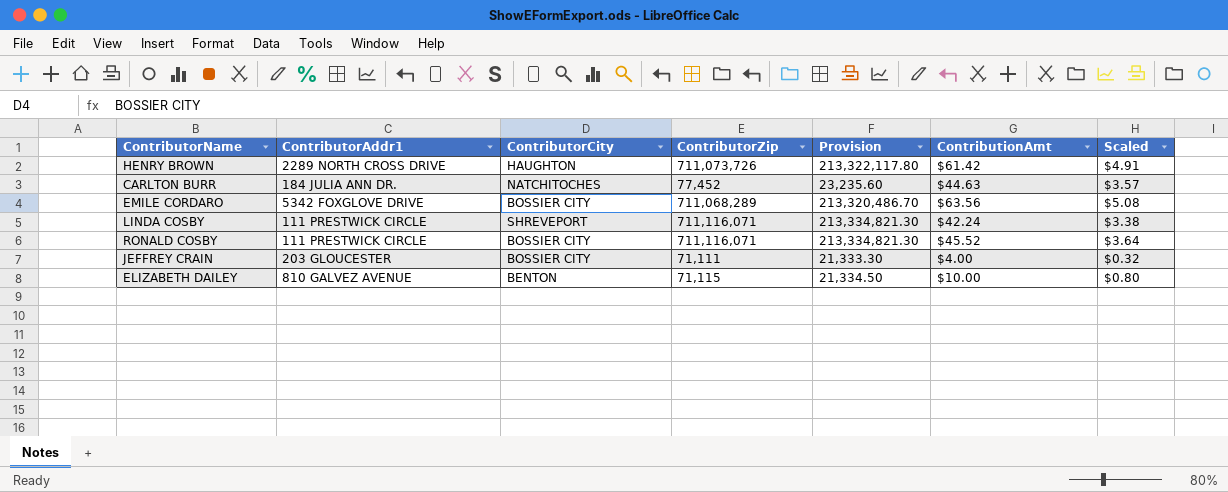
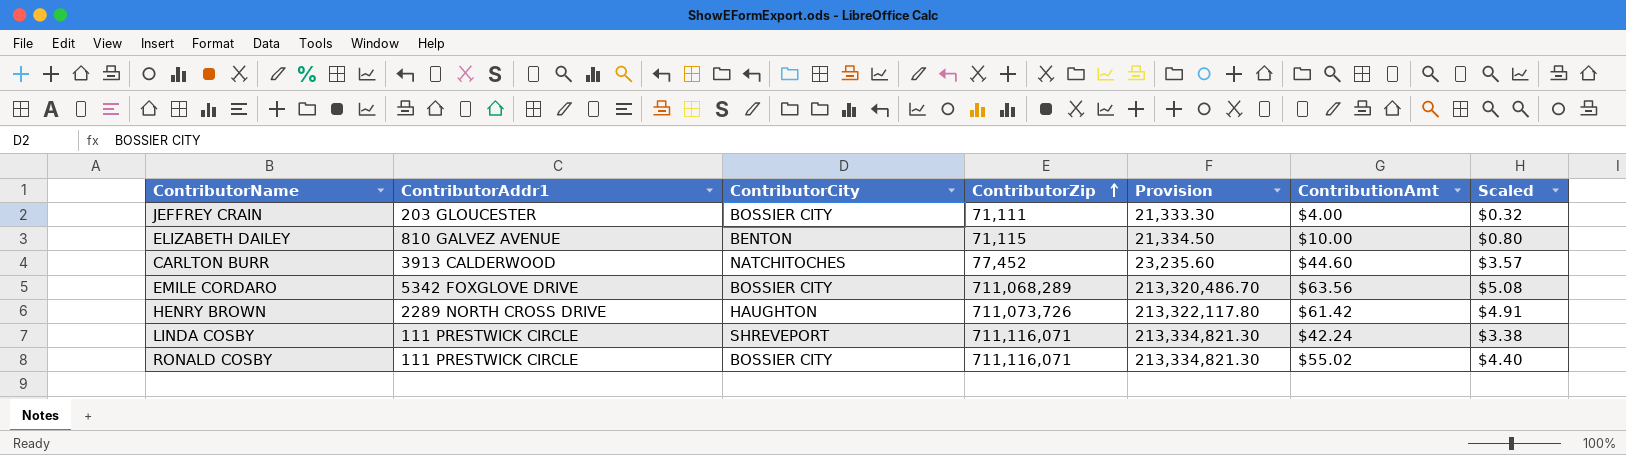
row order: none -> ContributorZip ascending
CARLTON BURR | ContributorAddr1: 184 JULIA ANN DR. -> 3913 CALDERWOOD
CARLTON BURR | ContributionAmt: $44.63 -> $44.60
RONALD COSBY | ContributionAmt: $45.52 -> $55.02
RONALD COSBY | Scaled: $3.64 -> $4.40

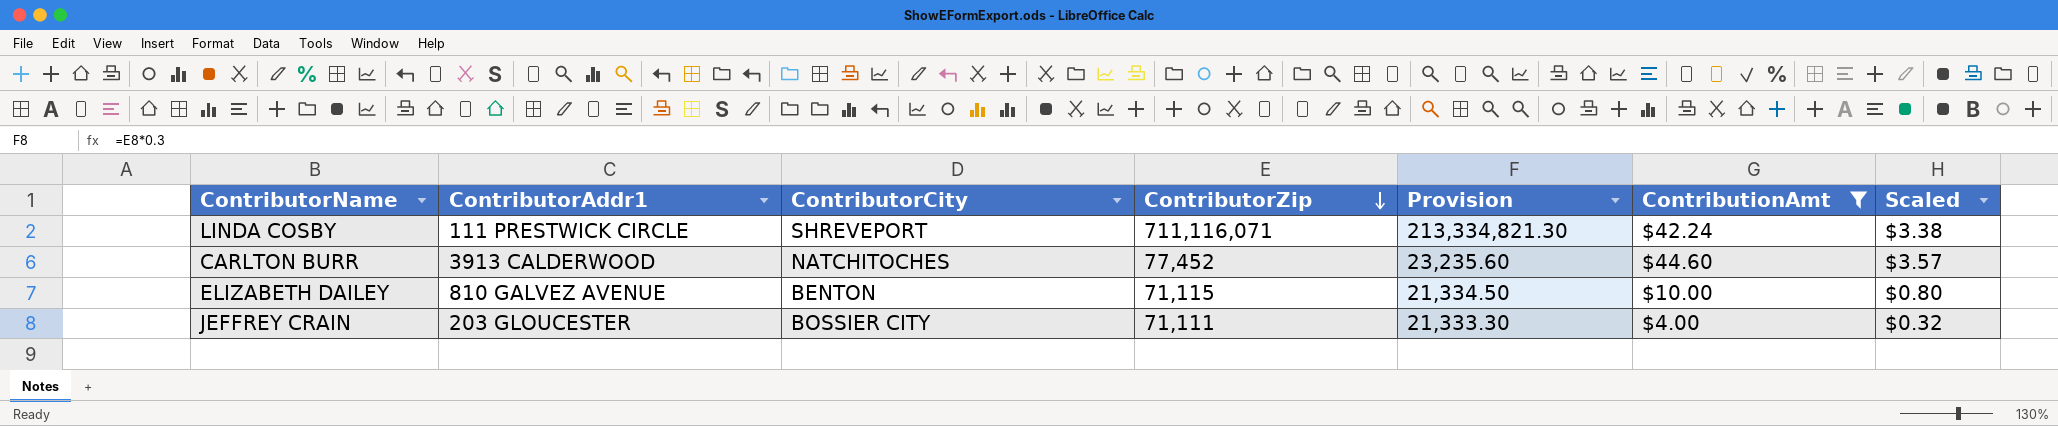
filter: none -> ContributionAmt <= $44.60
row order: ContributorZip ascending -> ContributorZip descending

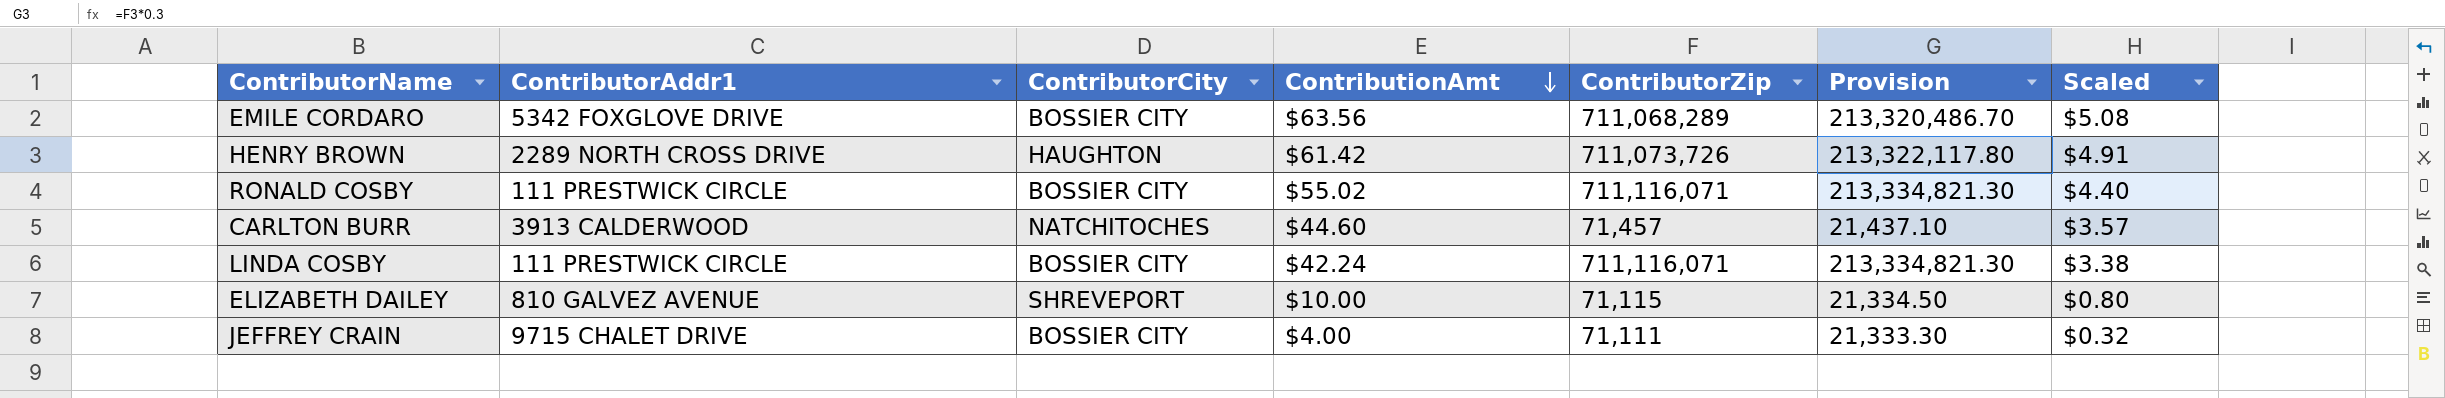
filter: ContributionAmt <= $44.60 -> none
row order: ContributorZip descending -> ContributionAmt descending
column ContributionAmt | position: 6 -> 4
CARLTON BURR | ContributorZip: 77,452 -> 71,457
CARLTON BURR | Provision: 23,235.60 -> 21,437.10
LINDA COSBY | ContributorCity: SHREVEPORT -> BOSSIER CITY
ELIZABETH DAILEY | ContributorCity: BENTON -> SHREVEPORT
JEFFREY CRAIN | ContributorAddr1: 203 GLOUCESTER -> 9715 CHALET DRIVE

